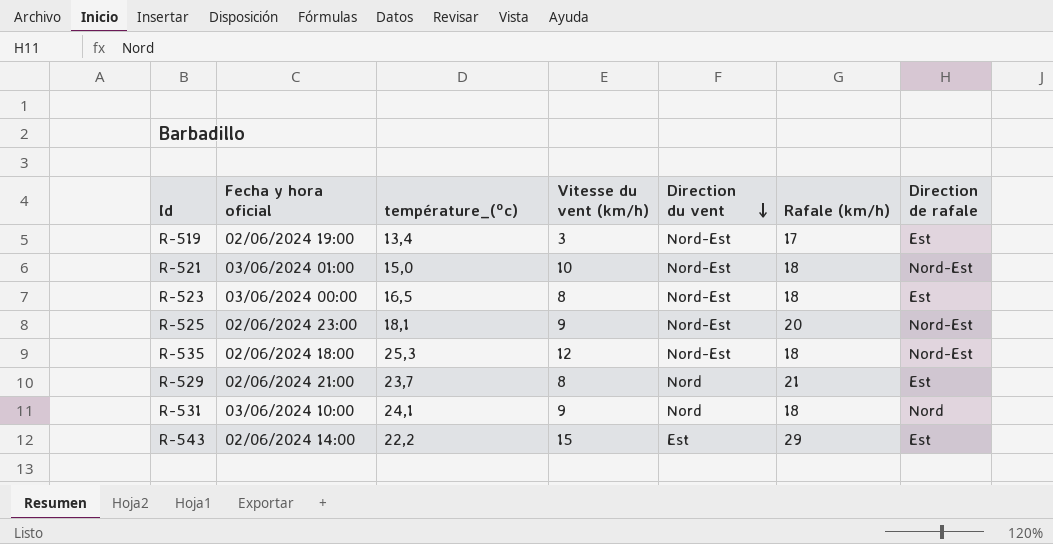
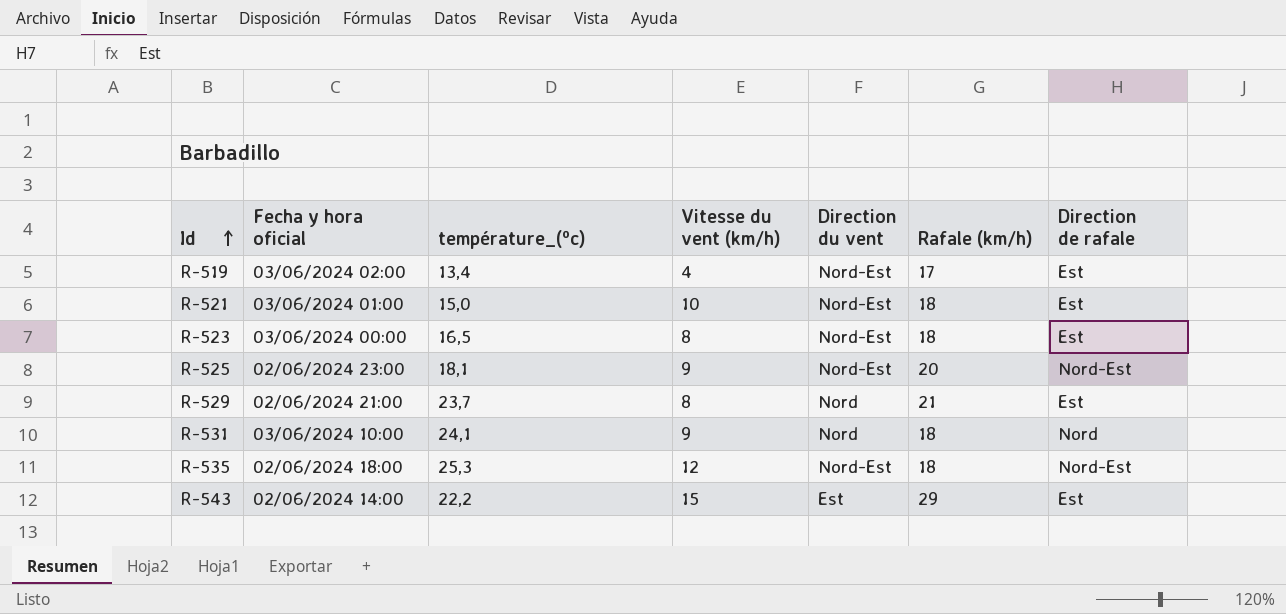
row order: Direction du vent descending -> Id ascending
R-519 | Fecha y hora oficial: 02/06/2024 19:00 -> 03/06/2024 02:00
R-519 | Vitesse du vent (km/h): 3 -> 4
R-521 | Direction de rafale: Nord-Est -> Est

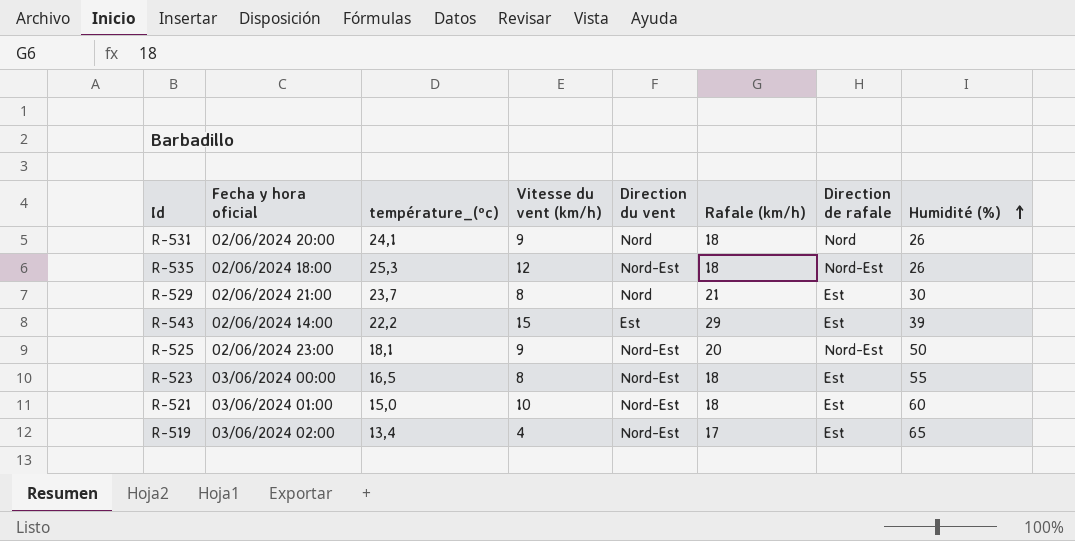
row order: Id ascending -> Humidité (%) ascending
column Humidité (%) | position: none -> 8
R-531 | Fecha y hora oficial: 03/06/2024 10:00 -> 02/06/2024 20:00

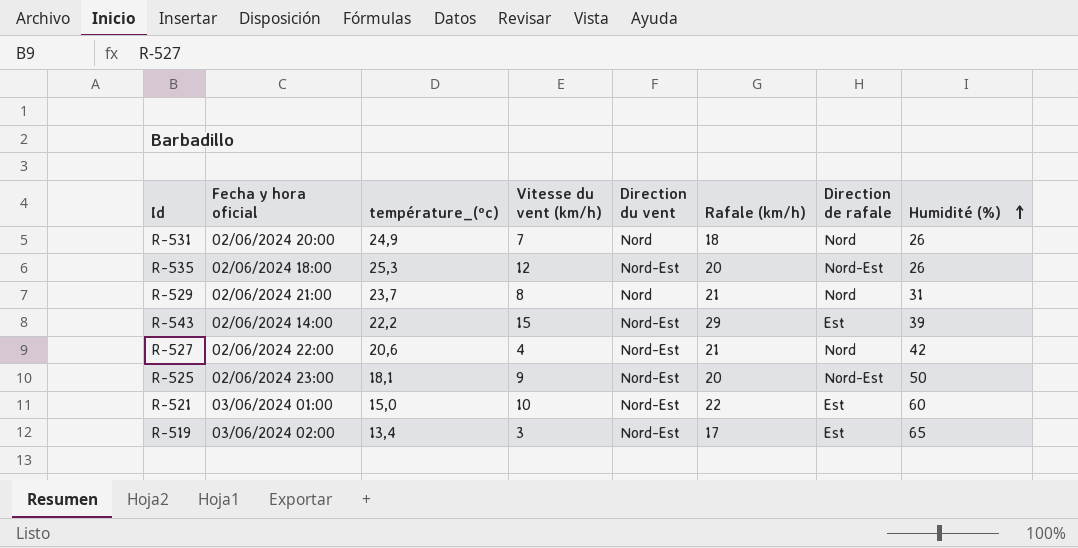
row R-523: 03/06/2024 00:00 | 16,5 | 8 | Nord-Est | 18 | Est | 55 -> none
R-531 | température_(ºc): 24,1 -> 24,9
R-531 | Vitesse du vent (km/h): 9 -> 7
R-535 | Rafale (km/h): 18 -> 20
R-529 | Direction de rafale: Est -> Nord
R-529 | Humidité (%): 30 -> 31
R-543 | Direction du vent: Est -> Nord-Est
row R-527: none -> 02/06/2024 22:00 | 20,6 | 4 | Nord-Est | 21 | Nord | 42
R-521 | Rafale (km/h): 18 -> 22
R-519 | Vitesse du vent (km/h): 4 -> 3

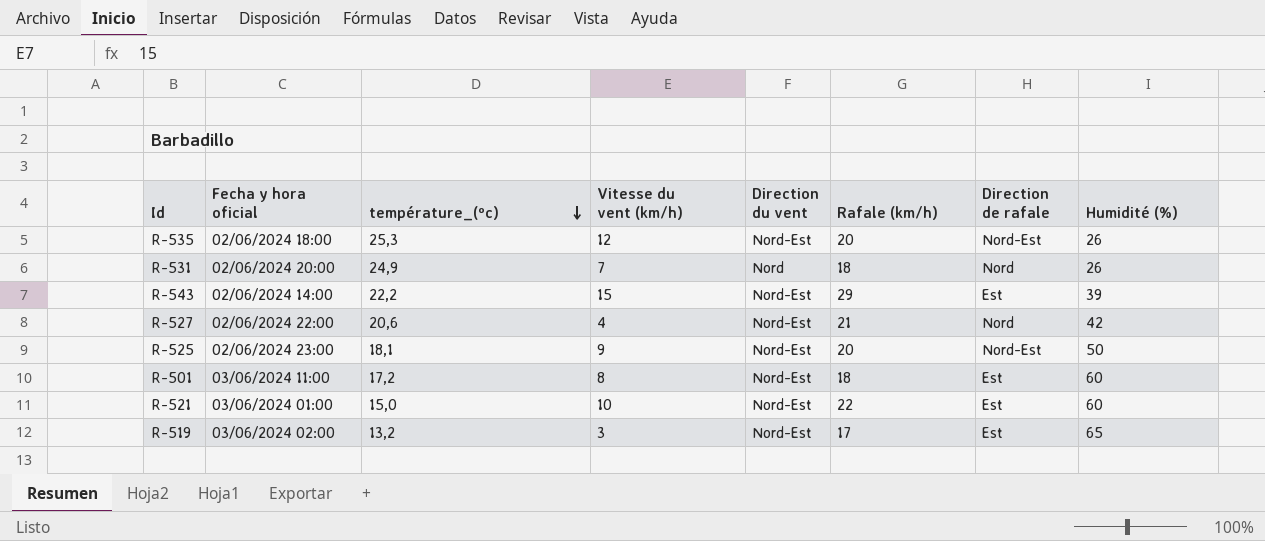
row order: Humidité (%) ascending -> température_(ºc) descending
row R-529: 02/06/2024 21:00 | 23,7 | 8 | Nord | 21 | Nord | 31 -> none
row R-501: none -> 03/06/2024 11:00 | 17,2 | 8 | Nord-Est | 18 | Est | 60
R-519 | température_(ºc): 13,4 -> 13,2

